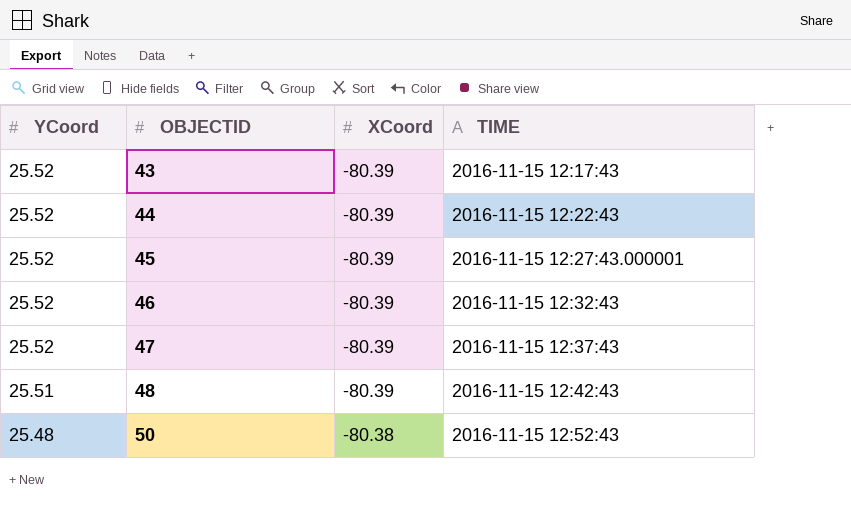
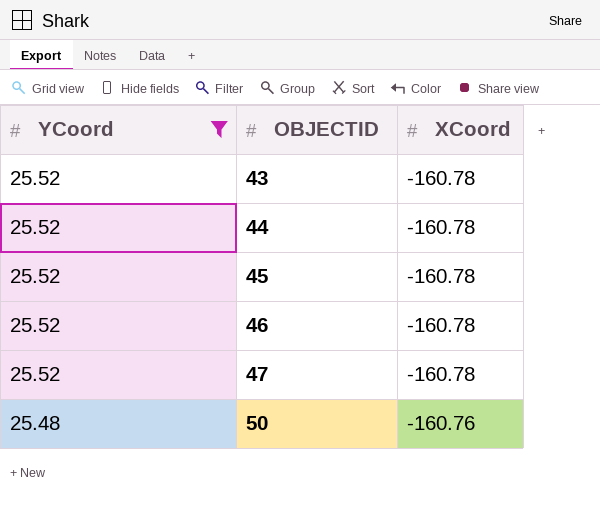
filter: none -> YCoord != 25.51
column TIME | position: 4 -> none
43 | XCoord: -80.39 -> -160.78
44 | XCoord: -80.39 -> -160.78
45 | XCoord: -80.39 -> -160.78
46 | XCoord: -80.39 -> -160.78
47 | XCoord: -80.39 -> -160.78
50 | XCoord: -80.38 -> -160.76

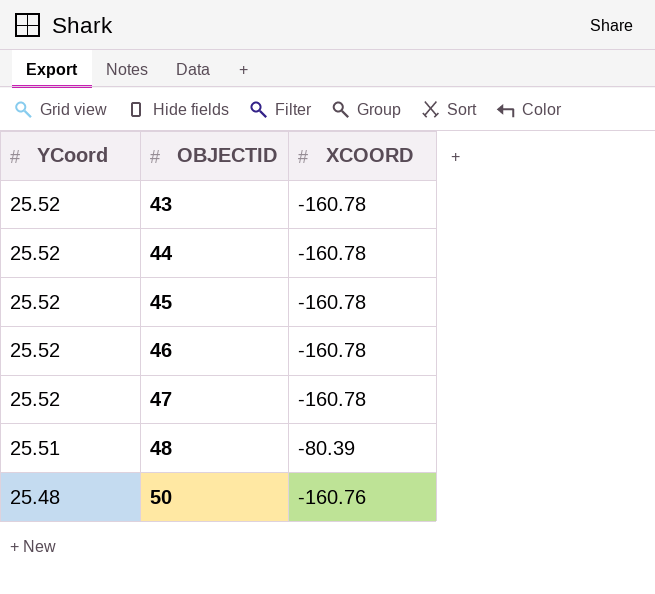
filter: YCoord != 25.51 -> none
column name: XCoord -> XCOORD

